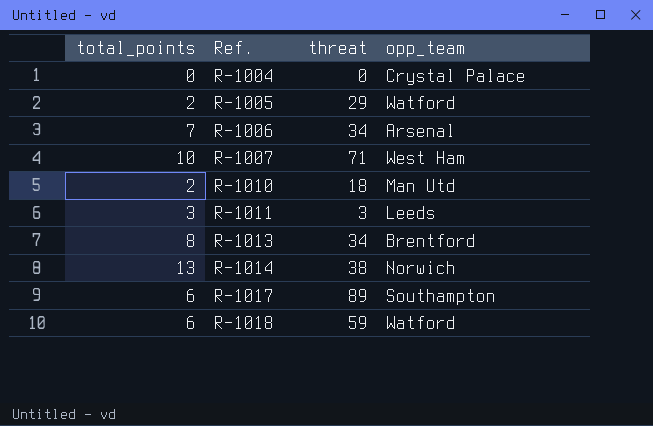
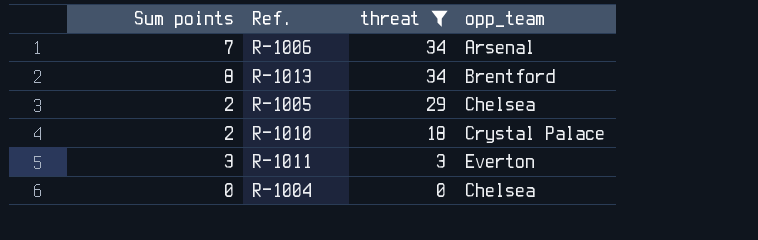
filter: none -> threat <= 34
row order: Ref. ascending -> threat descending
column name: total_points -> Sum points
R-1005 | opp_team: Watford -> Chelsea
R-1010 | opp_team: Man Utd -> Crystal Palace
R-1011 | opp_team: Leeds -> Everton
R-1004 | opp_team: Crystal Palace -> Chelsea

